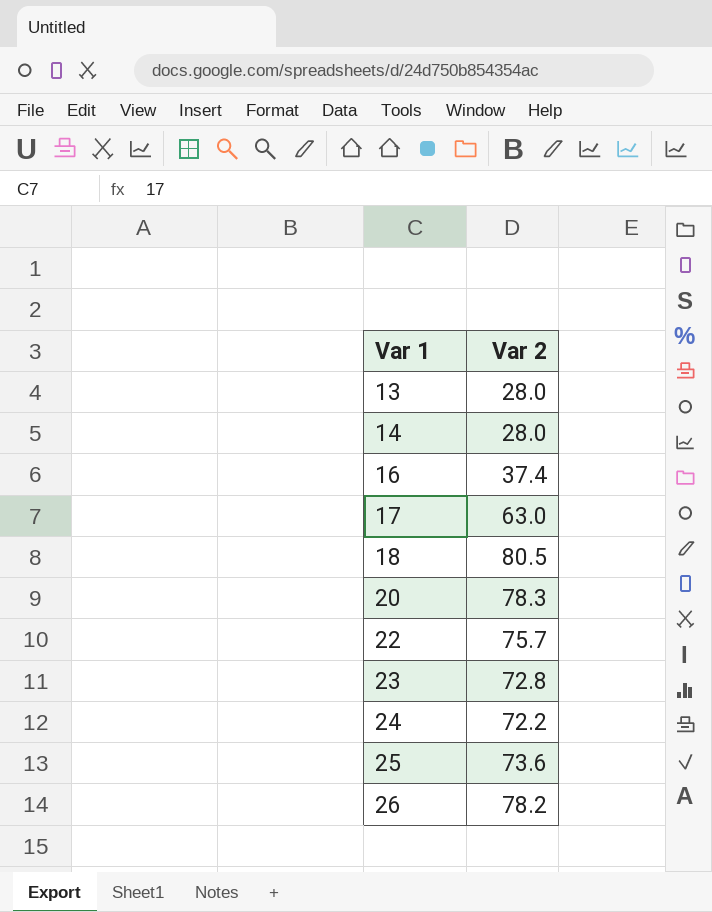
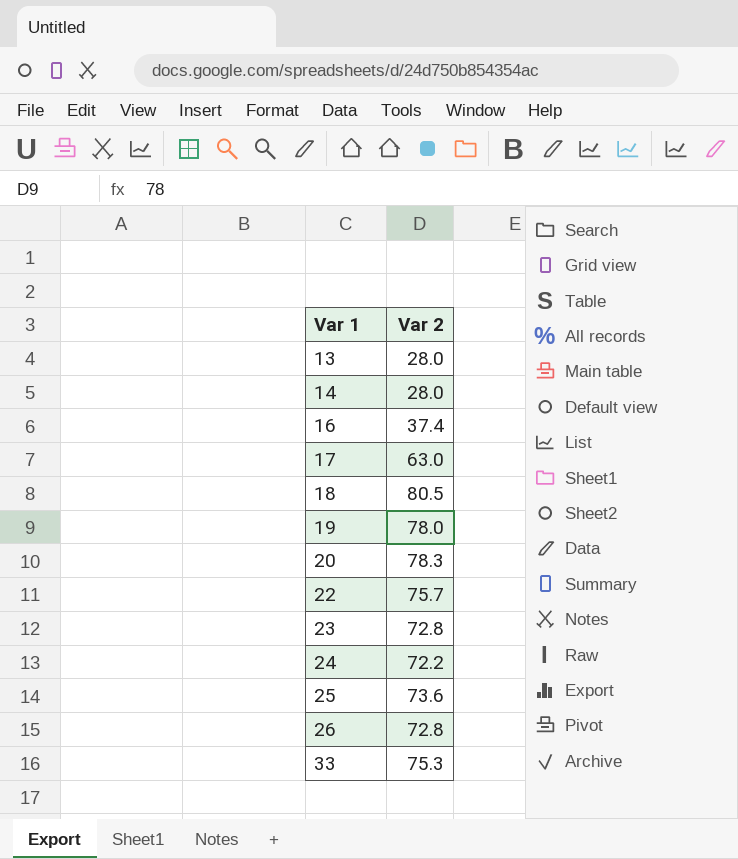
row 19: none -> 78.0
26 | Var 2: 78.2 -> 72.8
row 33: none -> 75.3

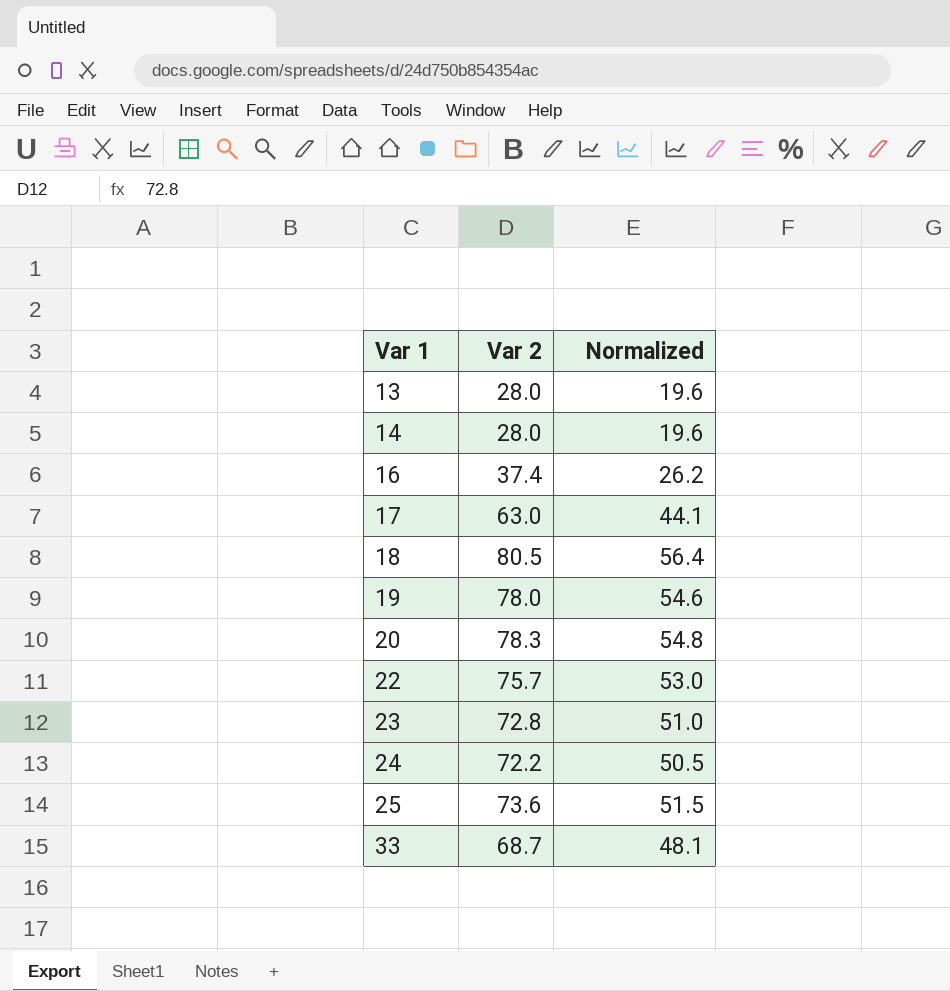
column Normalized | formula: none -> [Var 2] * 0.7
row 26: 72.8 -> none
33 | Var 2: 75.3 -> 68.7

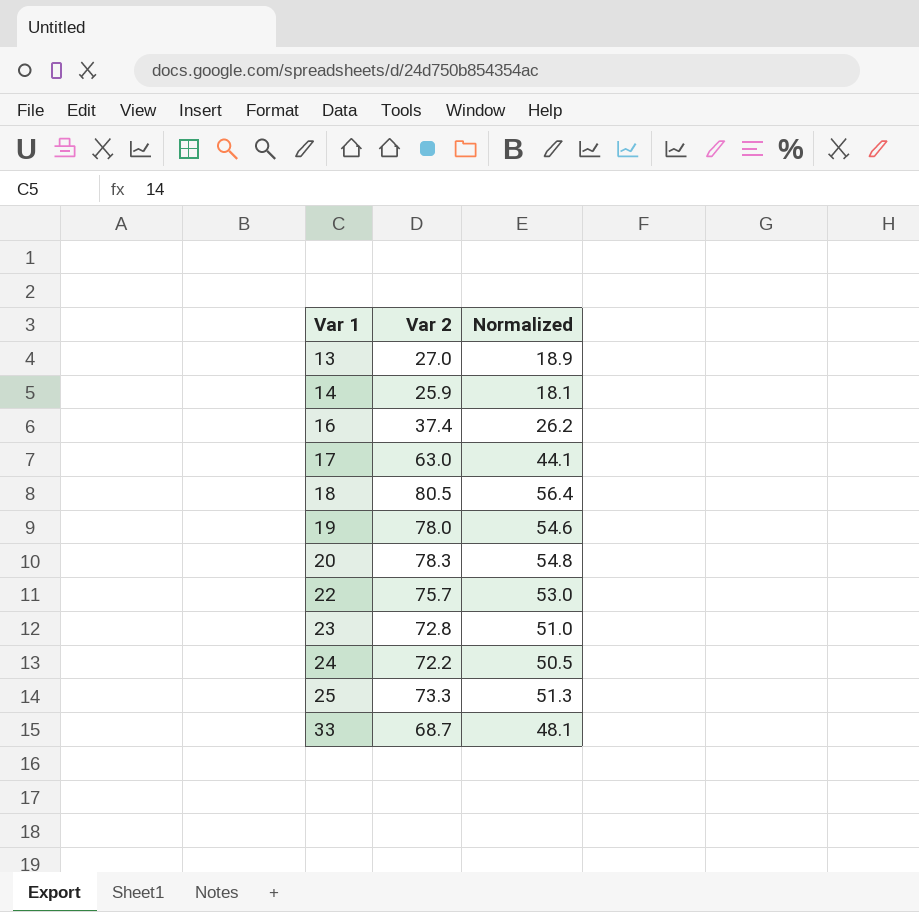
13 | Var 2: 28.0 -> 27.0
13 | Normalized: 19.6 -> 18.9
14 | Var 2: 28.0 -> 25.9
14 | Normalized: 19.6 -> 18.1
25 | Var 2: 73.6 -> 73.3
25 | Normalized: 51.5 -> 51.3

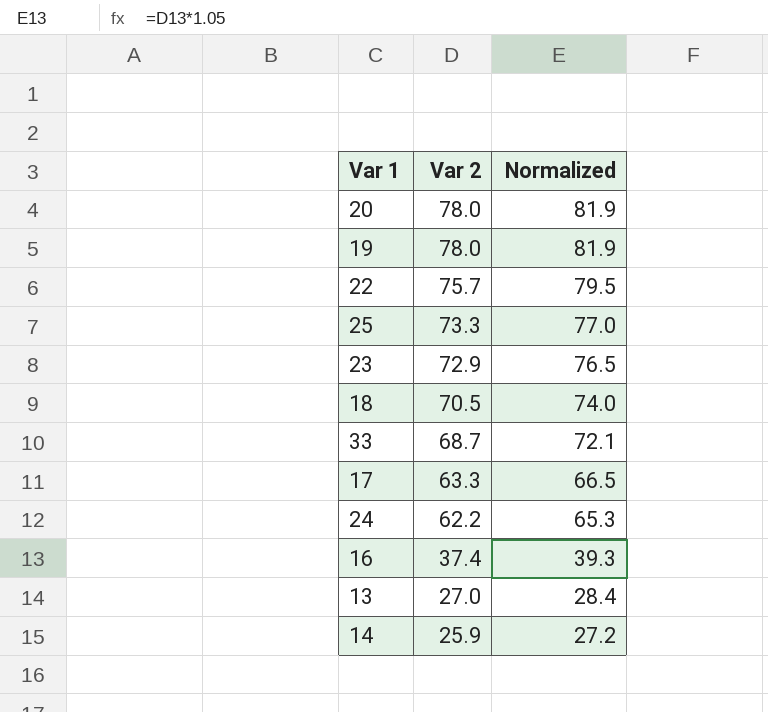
row order: Var 1 ascending -> Var 2 descending
column Normalized | formula: [Var 2] * 0.7 -> [Var 2] * 1.05
20 | Var 2: 78.3 -> 78.0
23 | Var 2: 72.8 -> 72.9
18 | Var 2: 80.5 -> 70.5
17 | Var 2: 63.0 -> 63.3
24 | Var 2: 72.2 -> 62.2

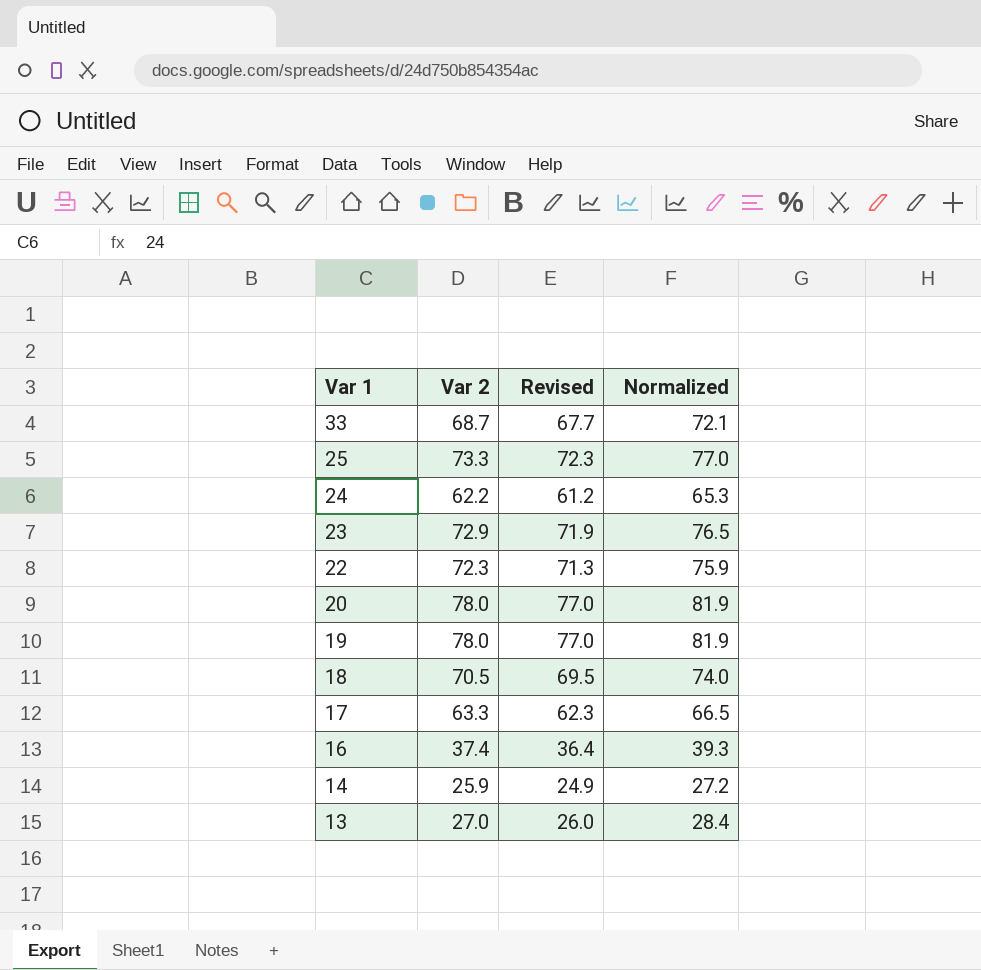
row order: Var 2 descending -> Var 1 descending
column Revised | formula: none -> [Var 2] - 1
22 | Var 2: 75.7 -> 72.3
22 | Normalized: 79.5 -> 75.9

